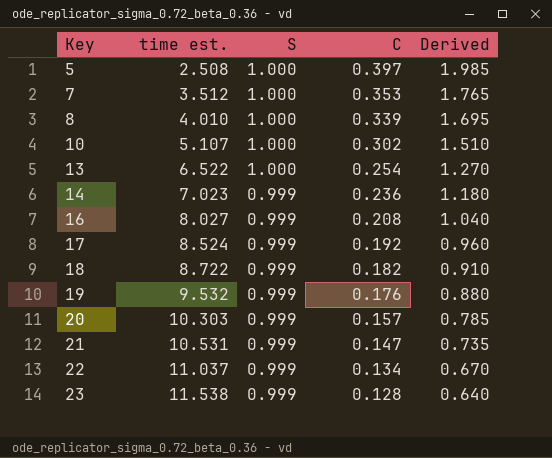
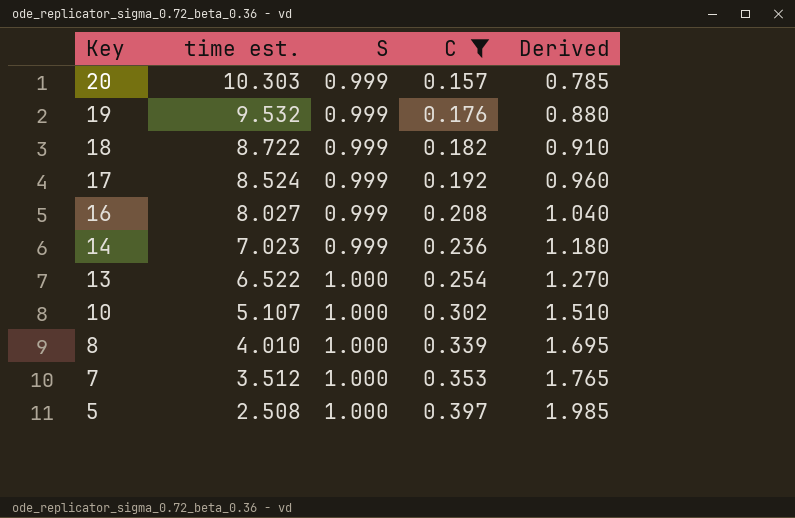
filter: none -> C >= 0.157
row order: Key ascending -> Key descending

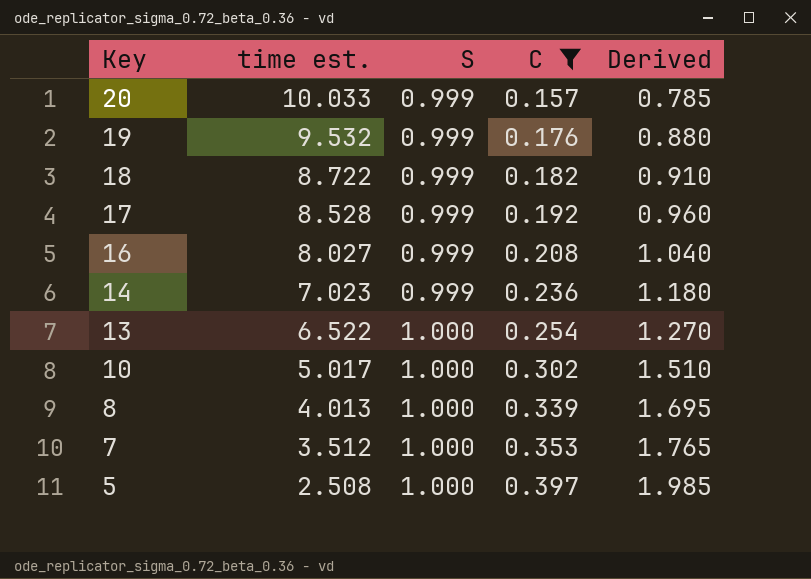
20 | time est.: 10.303 -> 10.033
17 | time est.: 8.524 -> 8.528
10 | time est.: 5.107 -> 5.017
8 | time est.: 4.010 -> 4.013

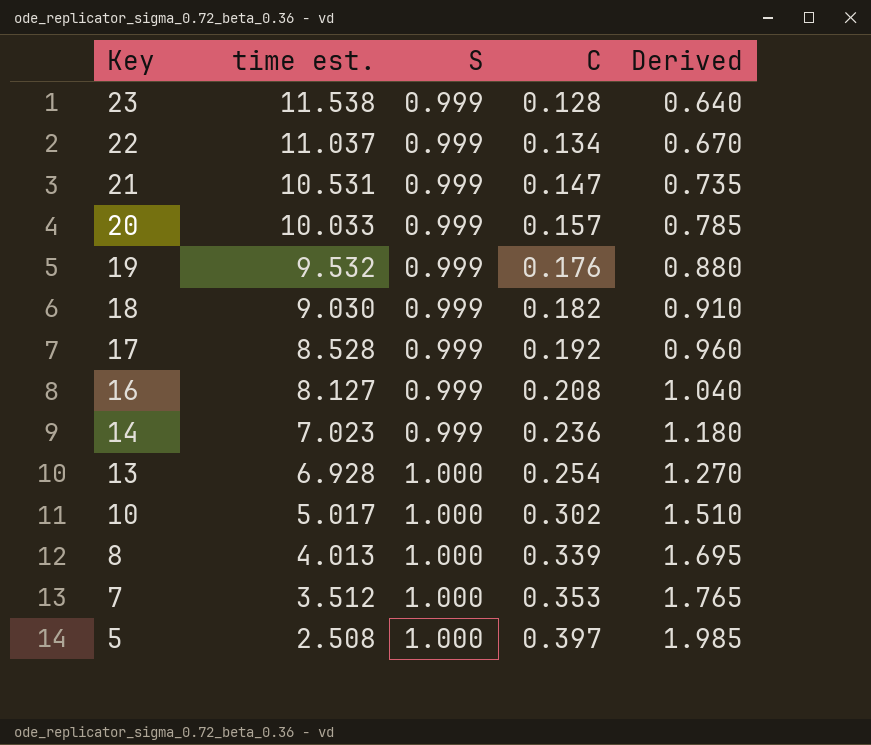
filter: C >= 0.157 -> none
18 | time est.: 8.722 -> 9.030
16 | time est.: 8.027 -> 8.127
13 | time est.: 6.522 -> 6.928

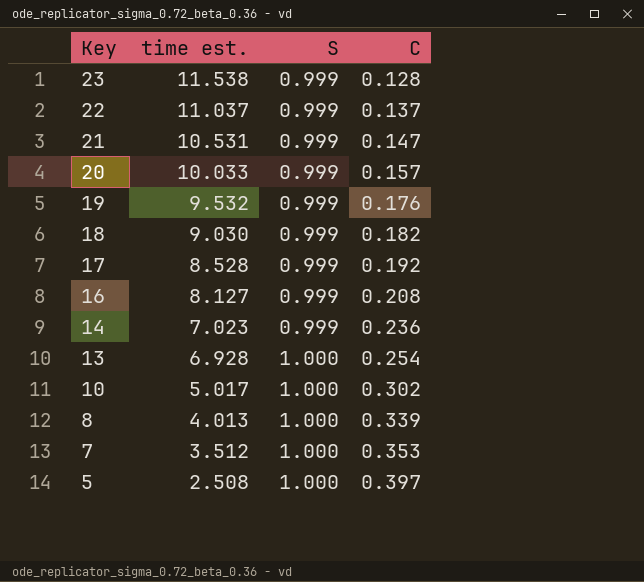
column Derived | formula: [C] * 5 -> none
22 | C: 0.134 -> 0.137

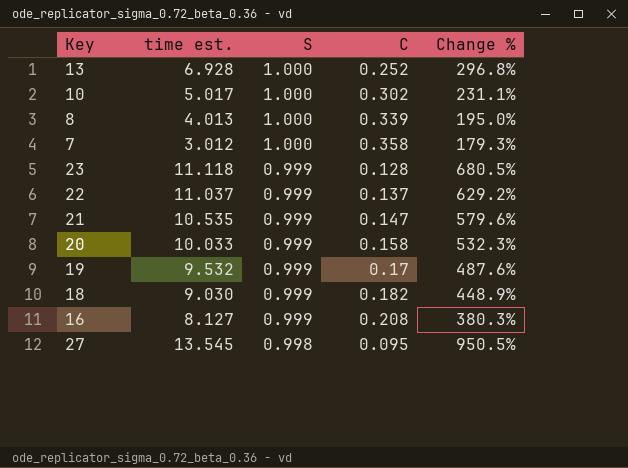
row order: Key descending -> S descending
column Change % | formula: none -> ([S] - [C]) / [C]
row 17: 8.528 | 0.999 | 0.192 -> none
row 14: 7.023 | 0.999 | 0.236 -> none
row 5: 2.508 | 1.000 | 0.397 -> none
13 | C: 0.254 -> 0.252
7 | time est.: 3.512 -> 3.012
7 | C: 0.353 -> 0.358
23 | time est.: 11.538 -> 11.118
21 | time est.: 10.531 -> 10.535
20 | C: 0.157 -> 0.158
19 | C: 0.176 -> 0.17
row 27: none -> 13.545 | 0.998 | 0.095 | 950.5%

